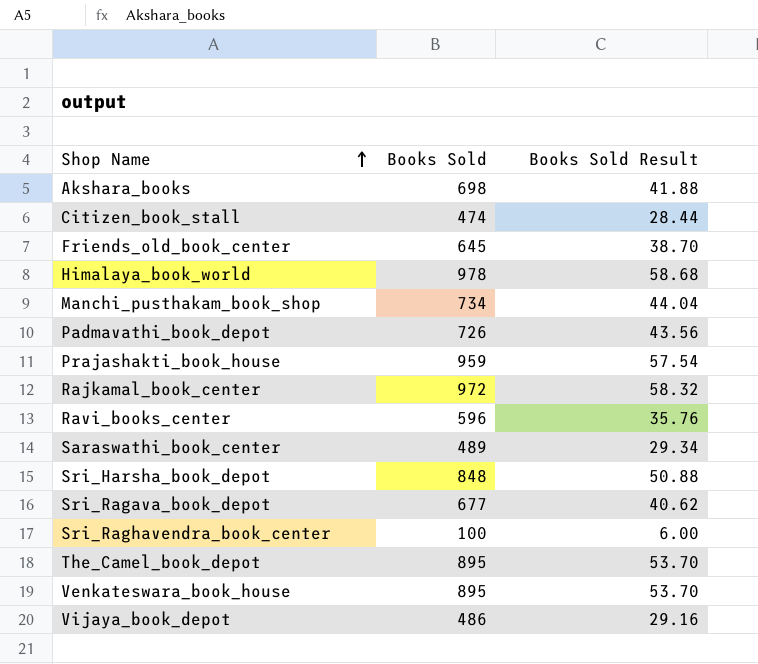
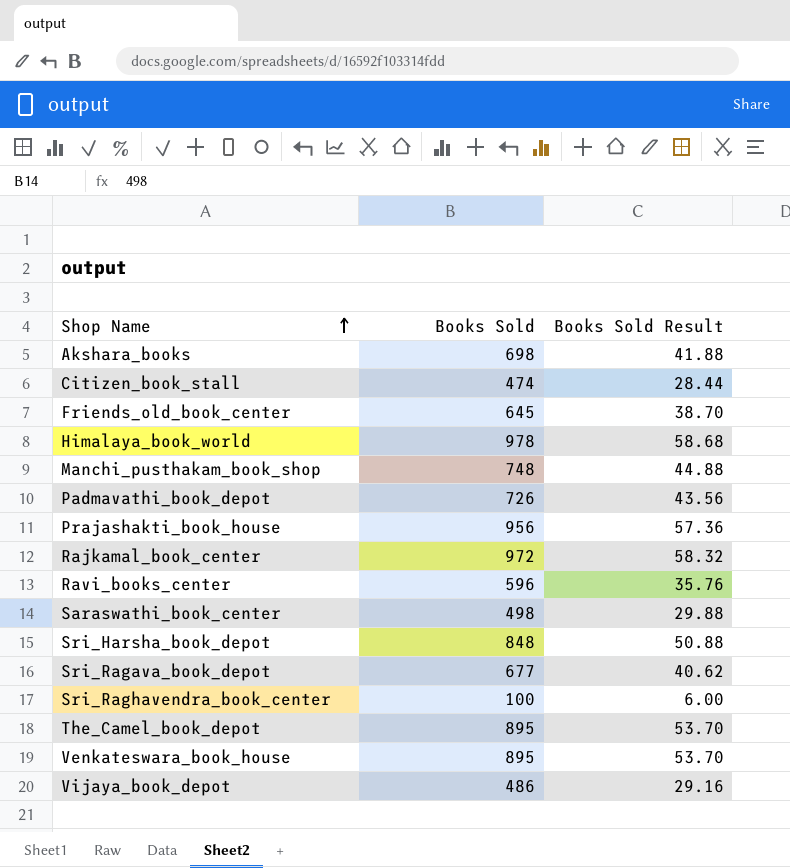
Manchi_pusthakam_book_shop | Books Sold: 734 -> 748
Manchi_pusthakam_book_shop | Books Sold Result: 44.04 -> 44.88
Prajashakti_book_house | Books Sold: 959 -> 956
Prajashakti_book_house | Books Sold Result: 57.54 -> 57.36
Saraswathi_book_center | Books Sold: 489 -> 498
Saraswathi_book_center | Books Sold Result: 29.34 -> 29.88

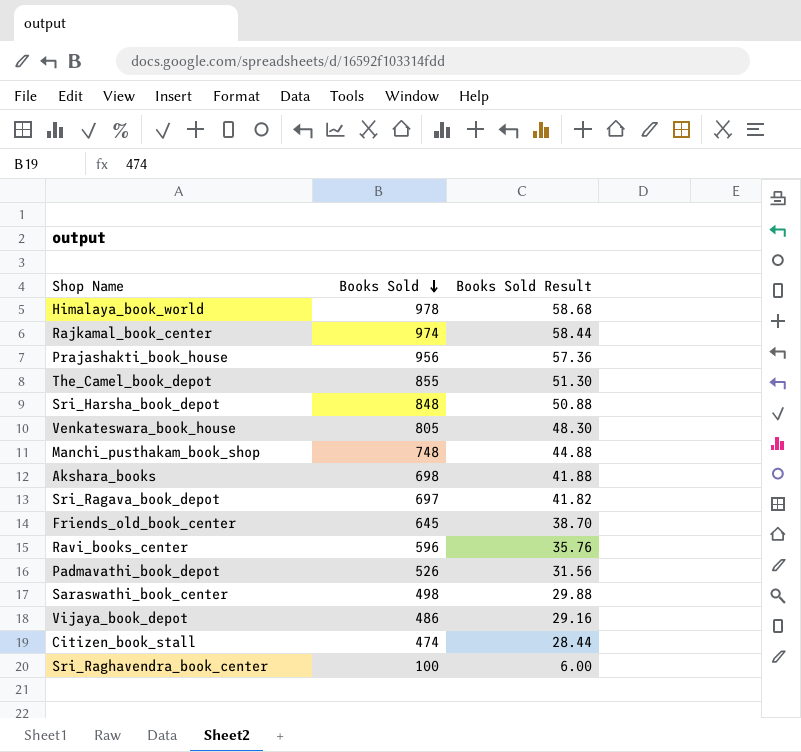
row order: Shop Name ascending -> Books Sold descending
Rajkamal_book_center | Books Sold: 972 -> 974
Rajkamal_book_center | Books Sold Result: 58.32 -> 58.44
The_Camel_book_depot | Books Sold: 895 -> 855
The_Camel_book_depot | Books Sold Result: 53.70 -> 51.30
Venkateswara_book_house | Books Sold: 895 -> 805
Venkateswara_book_house | Books Sold Result: 53.70 -> 48.30
Sri_Ragava_book_depot | Books Sold: 677 -> 697
Sri_Ragava_book_depot | Books Sold Result: 40.62 -> 41.82
Padmavathi_book_depot | Books Sold: 726 -> 526
Padmavathi_book_depot | Books Sold Result: 43.56 -> 31.56

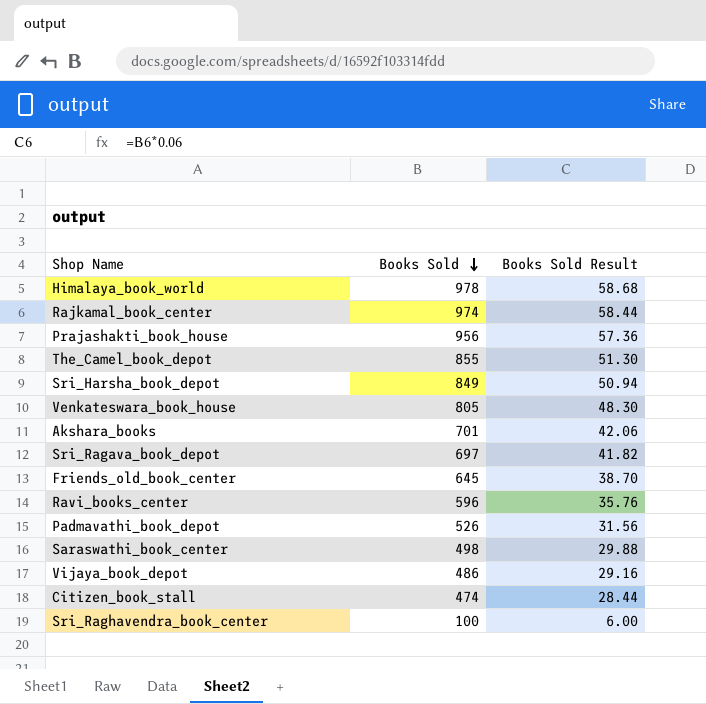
row Manchi_pusthakam_book_shop: 748 | 44.88 -> none
Sri_Harsha_book_depot | Books Sold: 848 -> 849
Sri_Harsha_book_depot | Books Sold Result: 50.88 -> 50.94
Akshara_books | Books Sold: 698 -> 701
Akshara_books | Books Sold Result: 41.88 -> 42.06

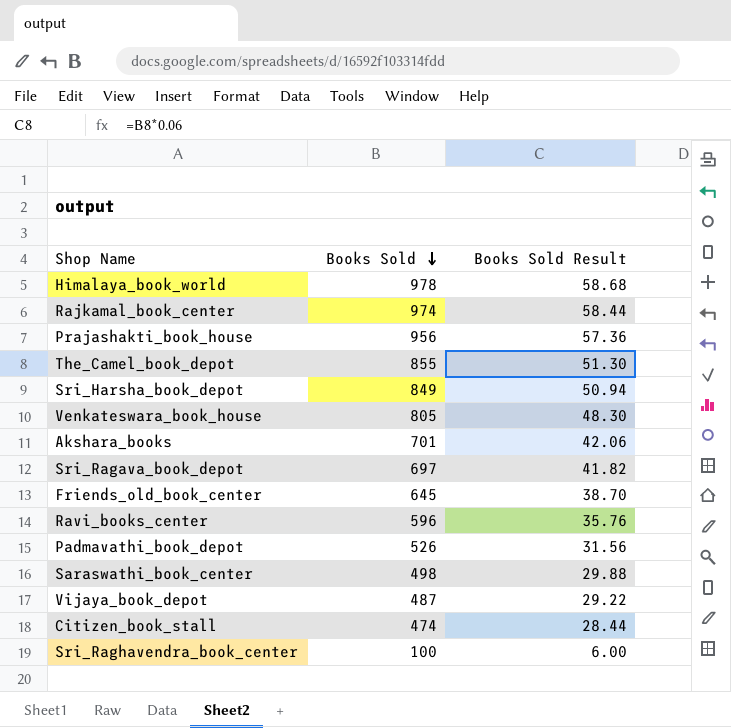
Vijaya_book_depot | Books Sold: 486 -> 487
Vijaya_book_depot | Books Sold Result: 29.16 -> 29.22

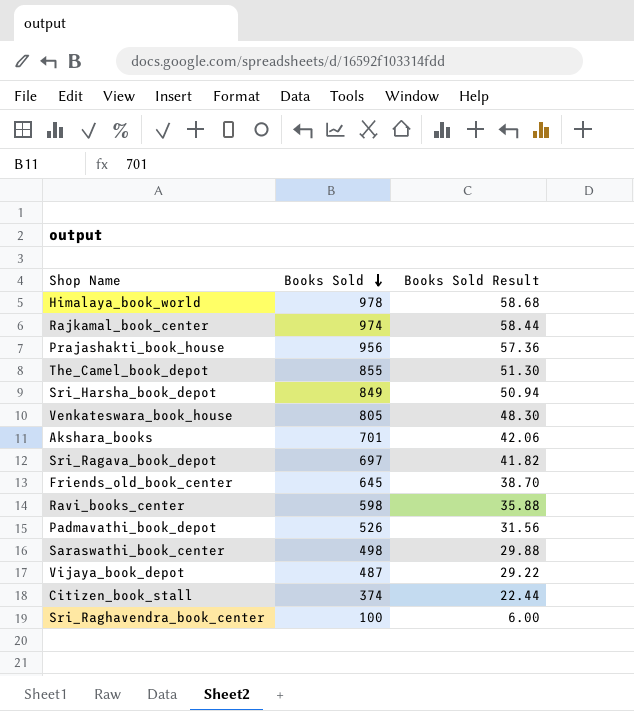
Ravi_books_center | Books Sold: 596 -> 598
Ravi_books_center | Books Sold Result: 35.76 -> 35.88
Citizen_book_stall | Books Sold: 474 -> 374
Citizen_book_stall | Books Sold Result: 28.44 -> 22.44

